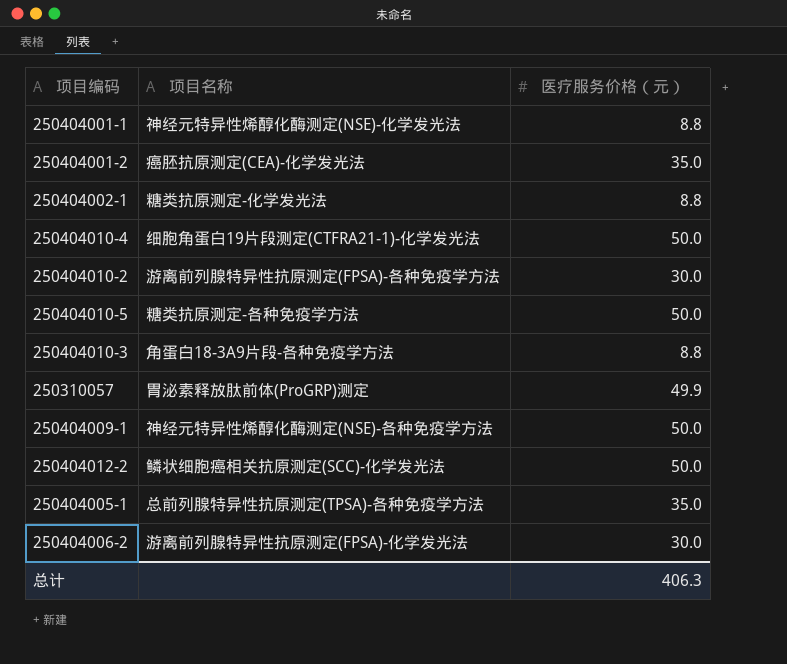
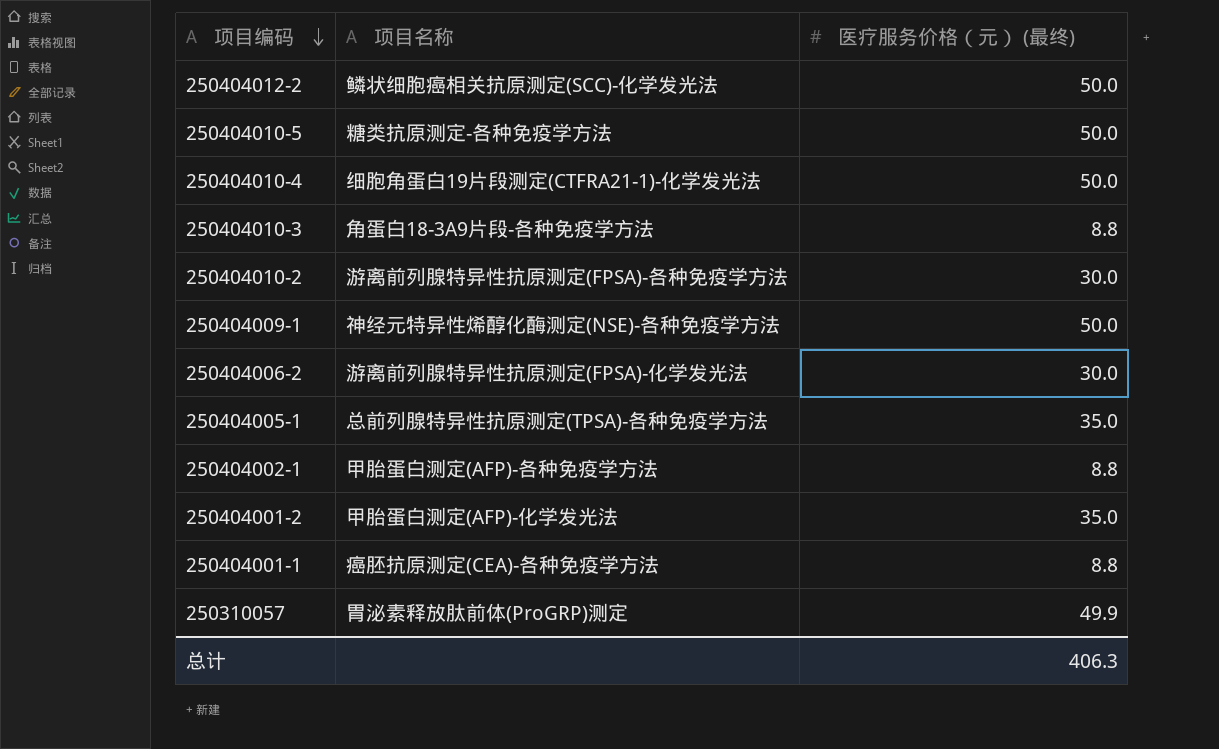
row order: none -> 项目编码 descending
column name: 医疗服务价格（元） -> 医疗服务价格（元） (最终)
250404002-1 | 项目名称: 糖类抗原测定-化学发光法 -> 甲胎蛋白测定(AFP)-各种免疫学方法
250404001-2 | 项目名称: 癌胚抗原测定(CEA)-化学发光法 -> 甲胎蛋白测定(AFP)-化学发光法
250404001-1 | 项目名称: 神经元特异性烯醇化酶测定(NSE)-化学发光法 -> 癌胚抗原测定(CEA)-各种免疫学方法

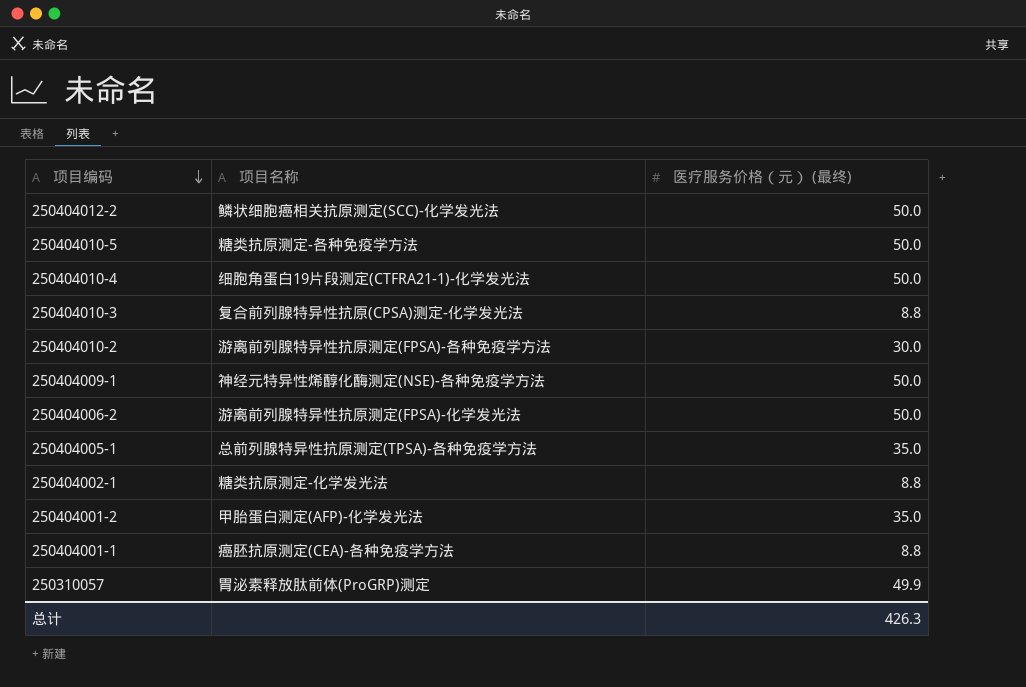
250404010-3 | 项目名称: 角蛋白18-3A9片段-各种免疫学方法 -> 复合前列腺特异性抗原(CPSA)测定-化学发光法
250404006-2 | 医疗服务价格（元） (最终): 30.0 -> 50.0
250404002-1 | 项目名称: 甲胎蛋白测定(AFP)-各种免疫学方法 -> 糖类抗原测定-化学发光法
总计 | 医疗服务价格（元） (最终): 406.3 -> 426.3

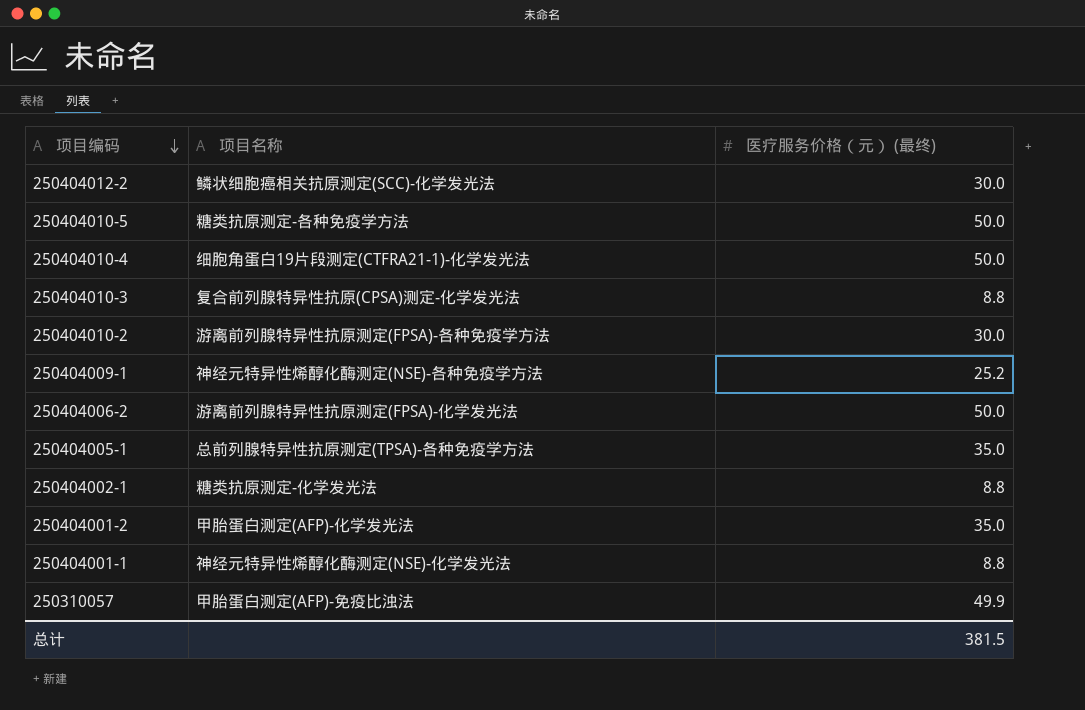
250404012-2 | 医疗服务价格（元） (最终): 50.0 -> 30.0
250404009-1 | 医疗服务价格（元） (最终): 50.0 -> 25.2
250404001-1 | 项目名称: 癌胚抗原测定(CEA)-各种免疫学方法 -> 神经元特异性烯醇化酶测定(NSE)-化学发光法
250310057 | 项目名称: 胃泌素释放肽前体(ProGRP)测定 -> 甲胎蛋白测定(AFP)-免疫比浊法
总计 | 医疗服务价格（元） (最终): 426.3 -> 381.5

